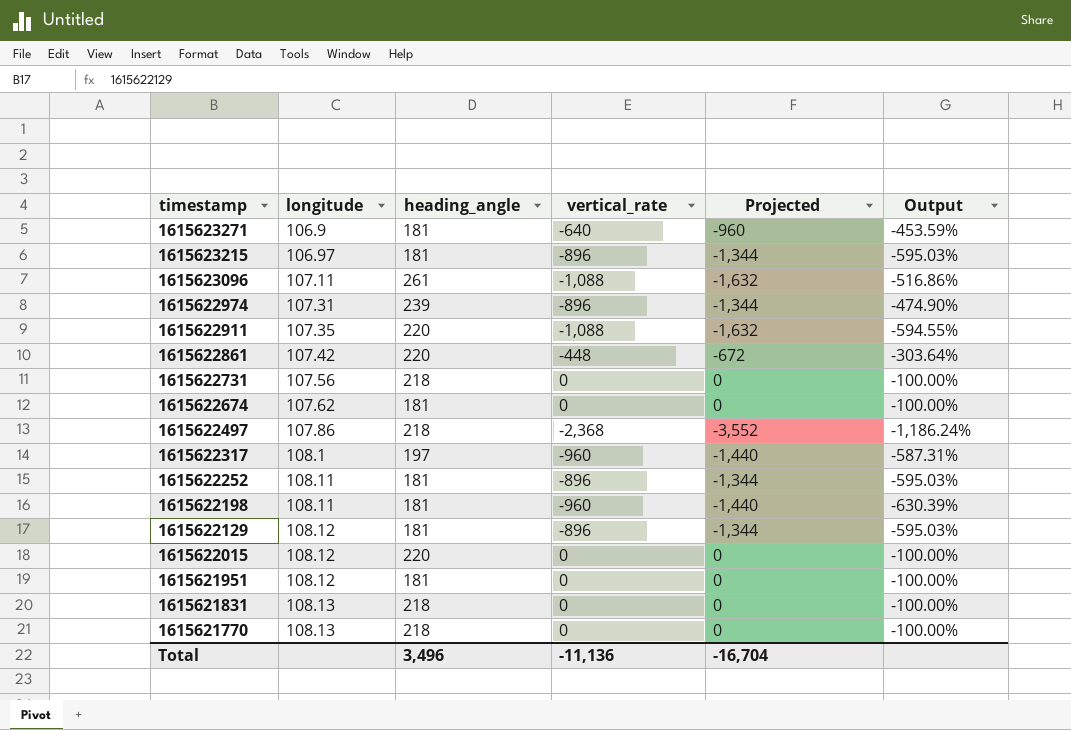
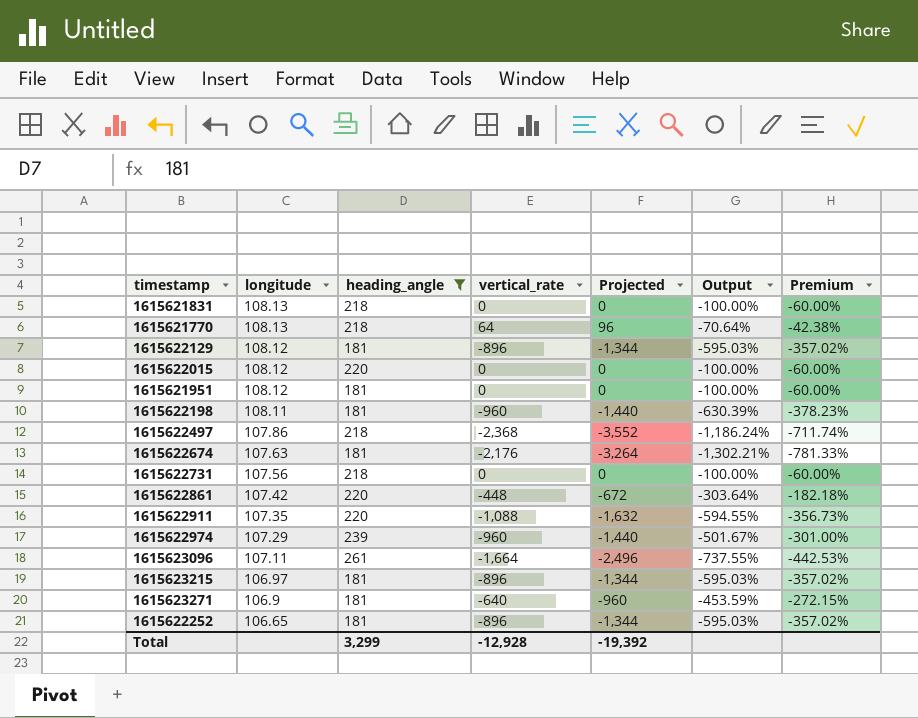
filter: none -> heading_angle != 197
row order: timestamp descending -> longitude descending
column Premium | formula: none -> [Output] * 0.6
1615621770 | vertical_rate: 0 -> 64
1615621770 | Projected: 0 -> 96
1615621770 | Output: -100.00% -> -70.64%
1615622674 | longitude: 107.62 -> 107.63
1615622674 | vertical_rate: 0 -> -2,176
1615622674 | Projected: 0 -> -3,264
1615622674 | Output: -100.00% -> -1,302.21%
1615622974 | longitude: 107.31 -> 107.29
1615622974 | vertical_rate: -896 -> -960
1615622974 | Projected: -1,344 -> -1,440
1615622974 | Output: -474.90% -> -501.67%
1615623096 | vertical_rate: -1,088 -> -1,664
1615623096 | Projected: -1,632 -> -2,496
1615623096 | Output: -516.86% -> -737.55%
1615622252 | longitude: 108.11 -> 106.65
Total | heading_angle: 3,496 -> 3,299
Total | vertical_rate: -11,136 -> -12,928
Total | Projected: -16,704 -> -19,392

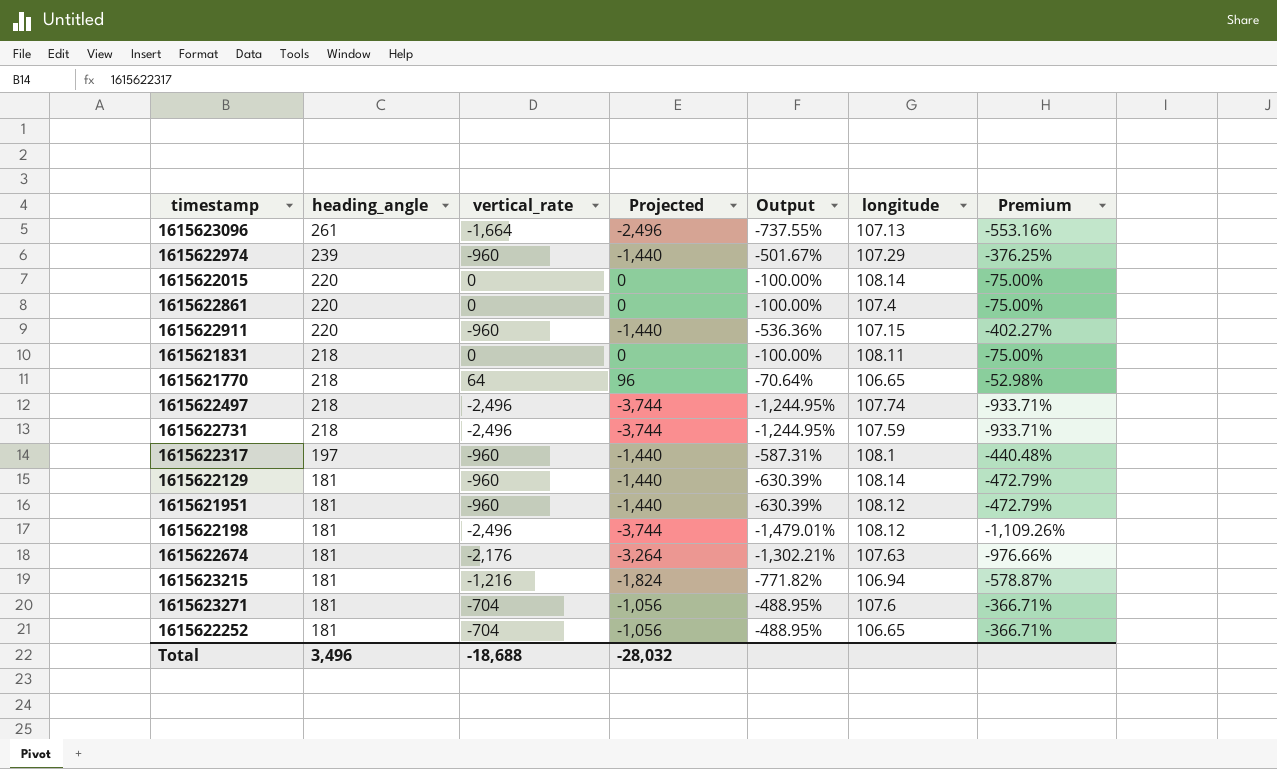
filter: heading_angle != 197 -> none
row order: longitude descending -> heading_angle descending
column longitude | position: 2 -> 6
column Premium | formula: [Output] * 0.6 -> [Output] * 0.75
1615623096 | longitude: 107.11 -> 107.13
1615622015 | longitude: 108.12 -> 108.14
1615622861 | vertical_rate: -448 -> 0
1615622861 | Projected: -672 -> 0
1615622861 | Output: -303.64% -> -100.00%
1615622861 | longitude: 107.42 -> 107.4
1615622911 | vertical_rate: -1,088 -> -960
1615622911 | Projected: -1,632 -> -1,440
1615622911 | Output: -594.55% -> -536.36%
1615622911 | longitude: 107.35 -> 107.15
1615621831 | longitude: 108.13 -> 108.11
1615621770 | longitude: 108.13 -> 106.65
1615622497 | vertical_rate: -2,368 -> -2,496
1615622497 | Projected: -3,552 -> -3,744
1615622497 | Output: -1,186.24% -> -1,244.95%
1615622497 | longitude: 107.86 -> 107.74
1615622731 | vertical_rate: 0 -> -2,496
1615622731 | Projected: 0 -> -3,744
1615622731 | Output: -100.00% -> -1,244.95%
1615622731 | longitude: 107.56 -> 107.59
1615622129 | vertical_rate: -896 -> -960
1615622129 | Projected: -1,344 -> -1,440
1615622129 | Output: -595.03% -> -630.39%
1615622129 | longitude: 108.12 -> 108.14
1615621951 | vertical_rate: 0 -> -960
1615621951 | Projected: 0 -> -1,440
1615621951 | Output: -100.00% -> -630.39%
1615622198 | vertical_rate: -960 -> -2,496
1615622198 | Projected: -1,440 -> -3,744
1615622198 | Output: -630.39% -> -1,479.01%
1615622198 | longitude: 108.11 -> 108.12
1615623215 | vertical_rate: -896 -> -1,216
1615623215 | Projected: -1,344 -> -1,824
1615623215 | Output: -595.03% -> -771.82%
1615623215 | longitude: 106.97 -> 106.94
1615623271 | vertical_rate: -640 -> -704
1615623271 | Projected: -960 -> -1,056
1615623271 | Output: -453.59% -> -488.95%
1615623271 | longitude: 106.9 -> 107.6
1615622252 | vertical_rate: -896 -> -704
1615622252 | Projected: -1,344 -> -1,056
1615622252 | Output: -595.03% -> -488.95%
Total | heading_angle: 3,299 -> 3,496
Total | vertical_rate: -12,928 -> -18,688
Total | Projected: -19,392 -> -28,032

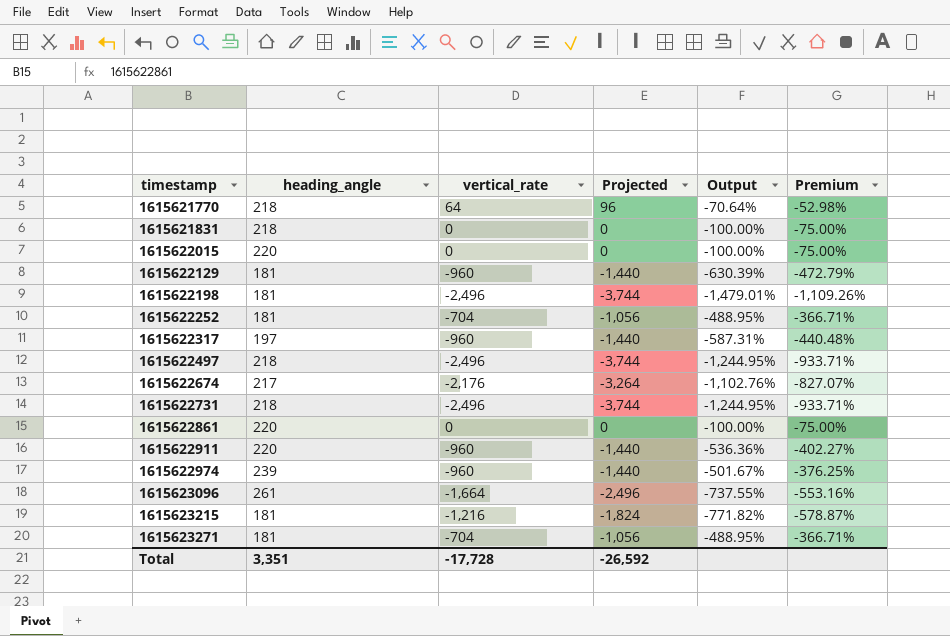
row order: heading_angle descending -> timestamp ascending
column longitude | position: 6 -> none
row 1615621951: 181 | -960 | -1,440 | -630.39% | 108.12 | -472.79% -> none
1615622674 | heading_angle: 181 -> 217
1615622674 | Output: -1,302.21% -> -1,102.76%
1615622674 | Premium: -976.66% -> -827.07%
Total | heading_angle: 3,496 -> 3,351
Total | vertical_rate: -18,688 -> -17,728
Total | Projected: -28,032 -> -26,592

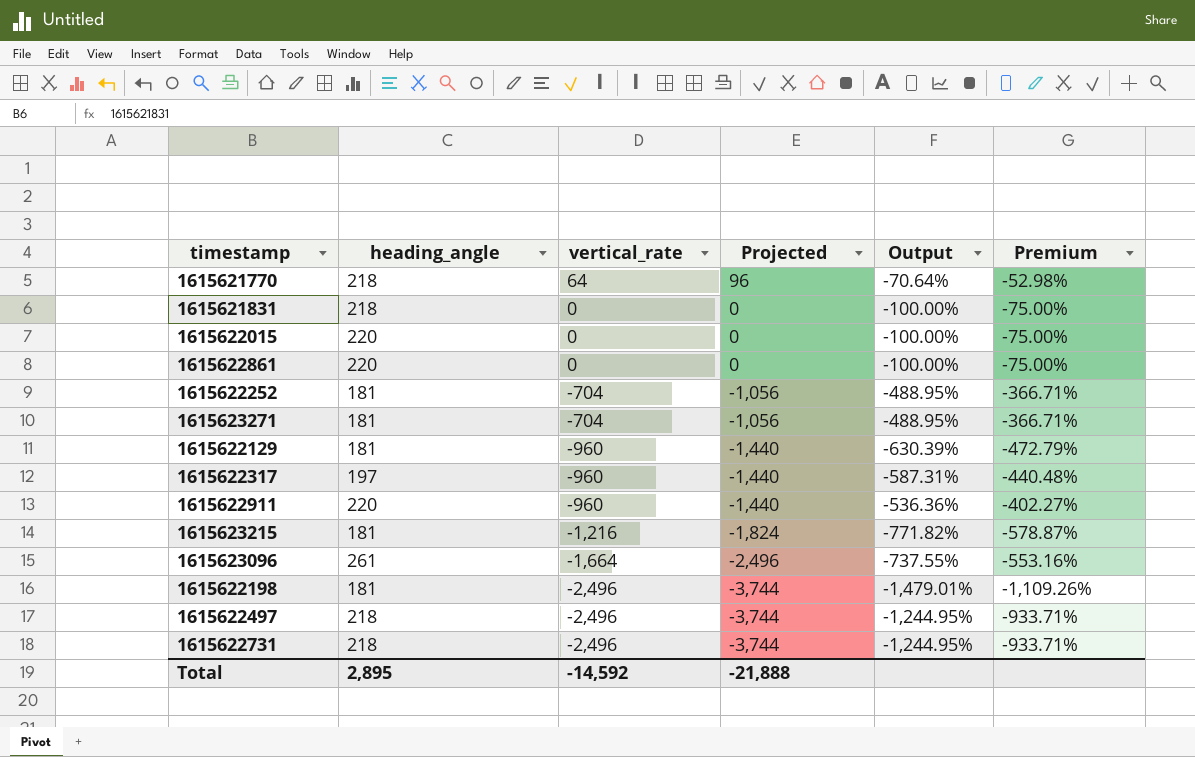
row order: timestamp ascending -> vertical_rate descending
row 1615622674: 217 | -2,176 | -3,264 | -1,102.76% | -827.07% -> none
row 1615622974: 239 | -960 | -1,440 | -501.67% | -376.25% -> none
Total | heading_angle: 3,351 -> 2,895
Total | vertical_rate: -17,728 -> -14,592
Total | Projected: -26,592 -> -21,888

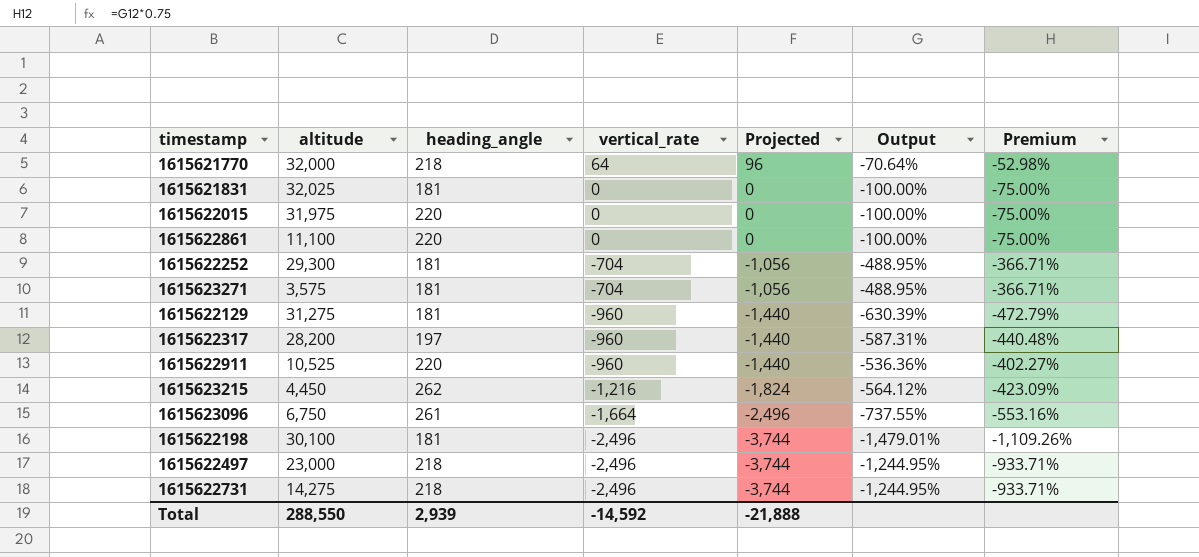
column altitude | position: none -> 2
1615621831 | heading_angle: 218 -> 181
1615623215 | heading_angle: 181 -> 262
1615623215 | Output: -771.82% -> -564.12%
1615623215 | Premium: -578.87% -> -423.09%
Total | heading_angle: 2,895 -> 2,939

